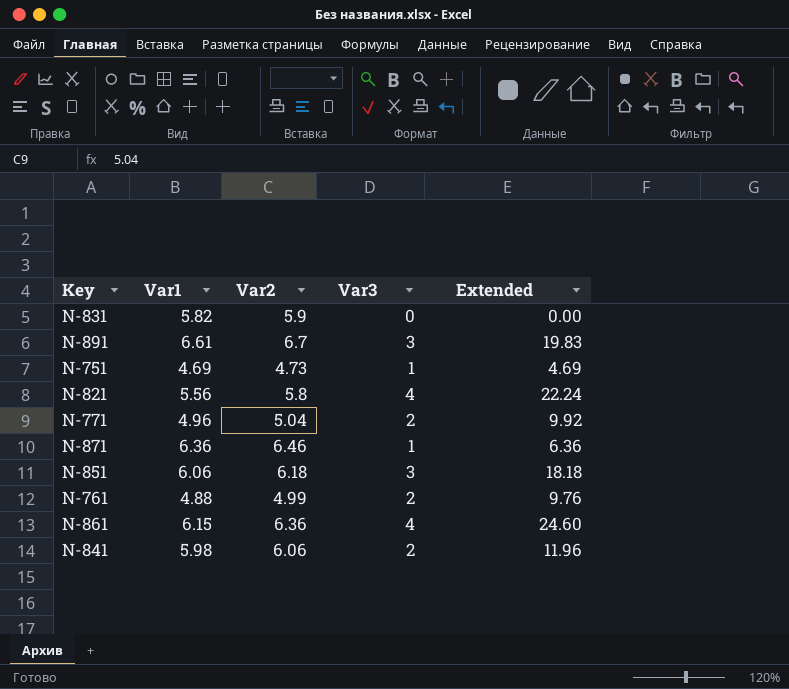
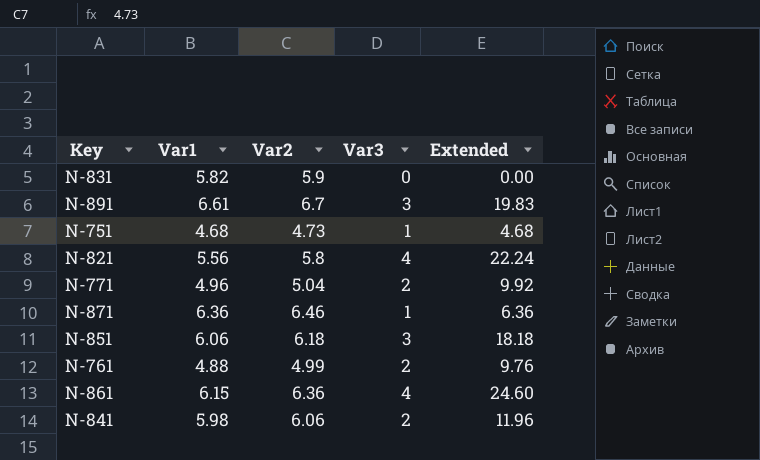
N-751 | Var1: 4.69 -> 4.68
N-751 | Extended: 4.69 -> 4.68

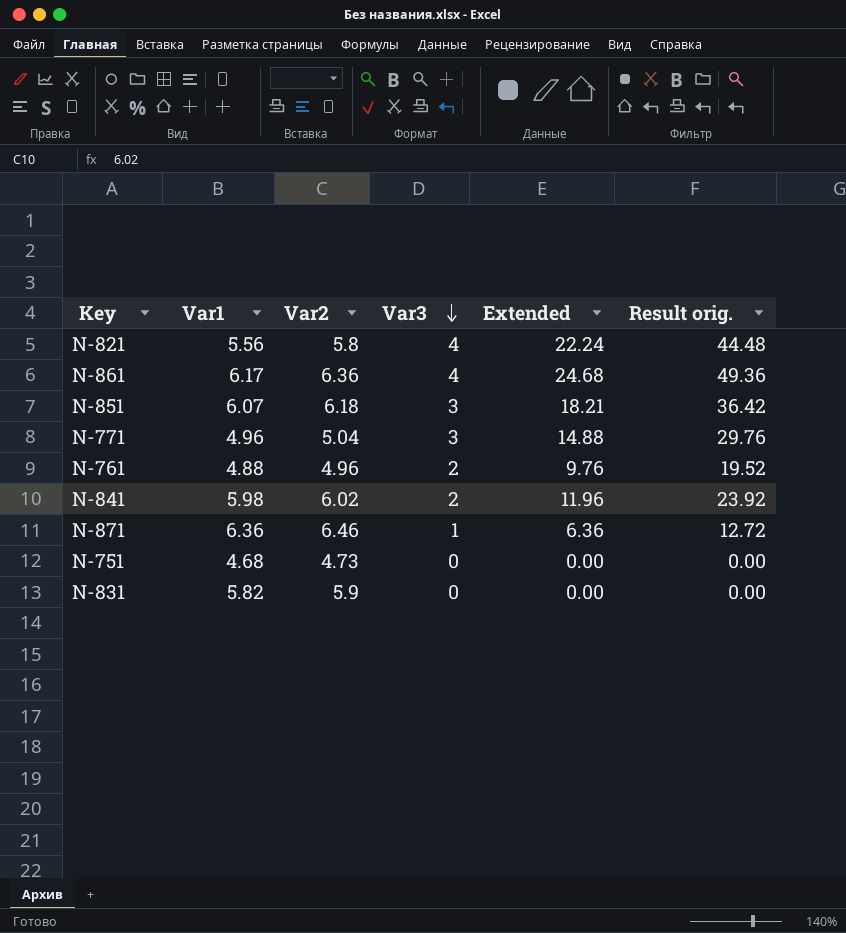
row order: none -> Var3 descending
column Result orig. | formula: none -> [Extended] * 2
row N-891: 6.61 | 6.7 | 3 | 19.83 -> none
N-861 | Var1: 6.15 -> 6.17
N-861 | Extended: 24.60 -> 24.68
N-851 | Var1: 6.06 -> 6.07
N-851 | Extended: 18.18 -> 18.21
N-771 | Var3: 2 -> 3
N-771 | Extended: 9.92 -> 14.88
N-761 | Var2: 4.99 -> 4.96
N-841 | Var2: 6.06 -> 6.02
N-751 | Var3: 1 -> 0
N-751 | Extended: 4.68 -> 0.00

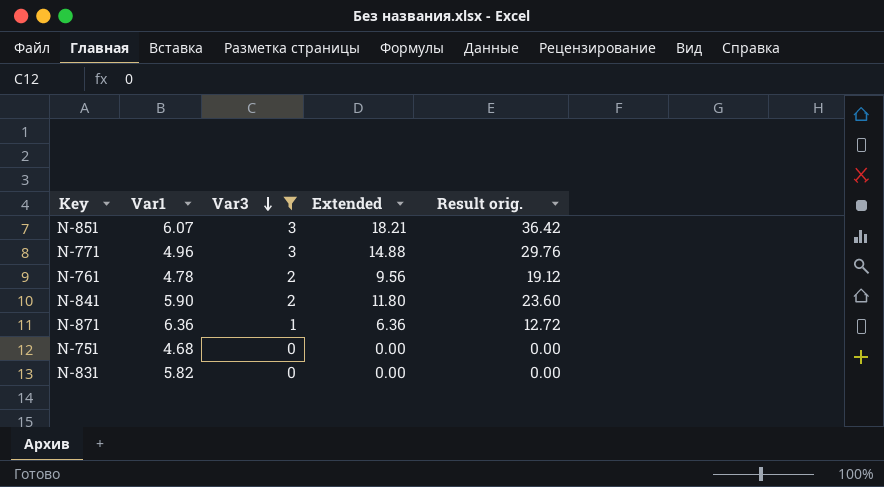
filter: none -> Var3 != 4
column Var2 | position: 3 -> none
N-761 | Var1: 4.88 -> 4.78
N-761 | Extended: 9.76 -> 9.56
N-761 | Result orig.: 19.52 -> 19.12
N-841 | Var1: 5.98 -> 5.90
N-841 | Extended: 11.96 -> 11.80
N-841 | Result orig.: 23.92 -> 23.60

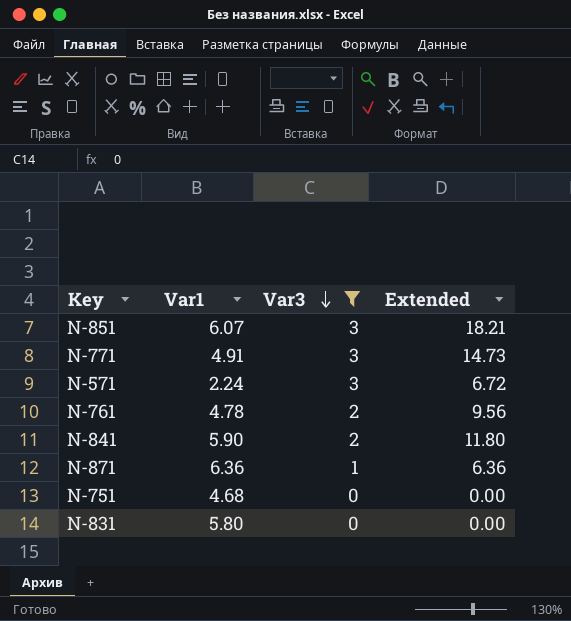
column Result orig. | formula: [Extended] * 2 -> none
N-771 | Var1: 4.96 -> 4.91
N-771 | Extended: 14.88 -> 14.73
row N-571: none -> 2.24 | 3 | 6.72
N-831 | Var1: 5.82 -> 5.80

